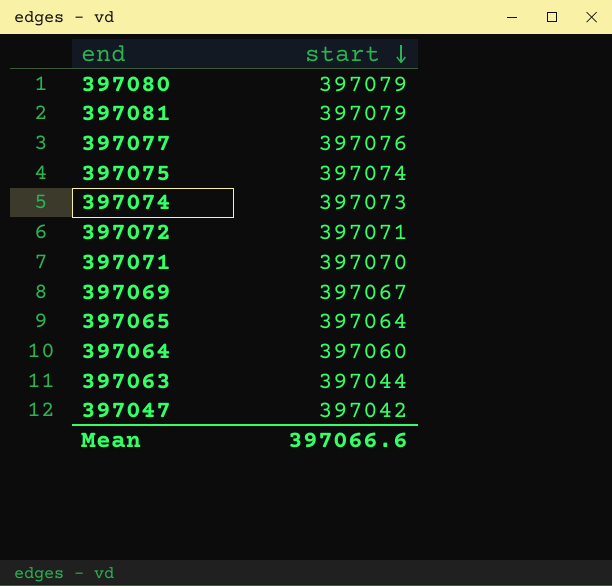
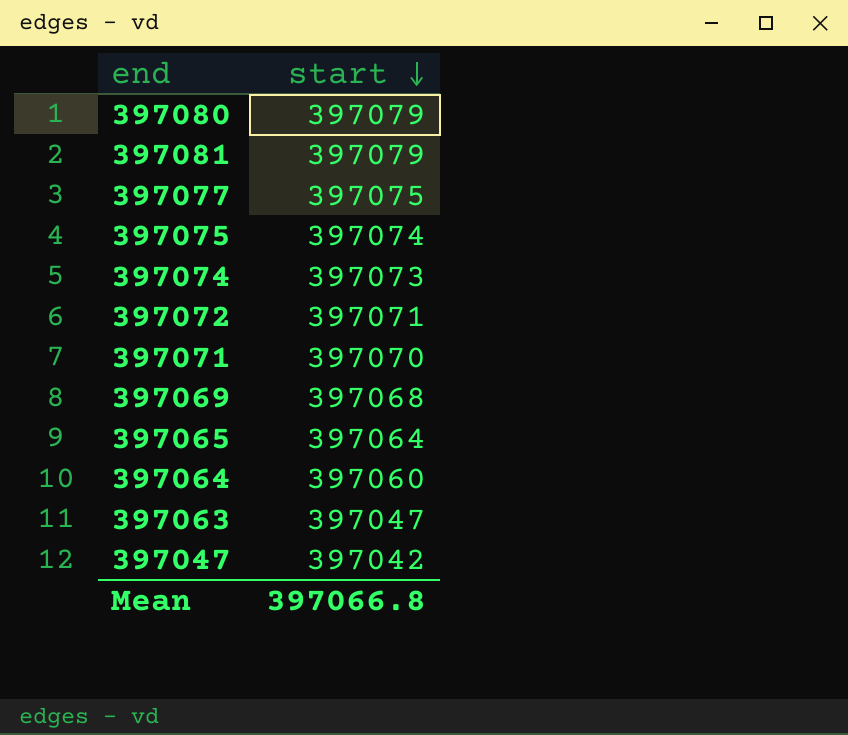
397077 | start: 397076 -> 397075
397069 | start: 397067 -> 397068
397063 | start: 397044 -> 397047
Mean | start: 397066.6 -> 397066.8

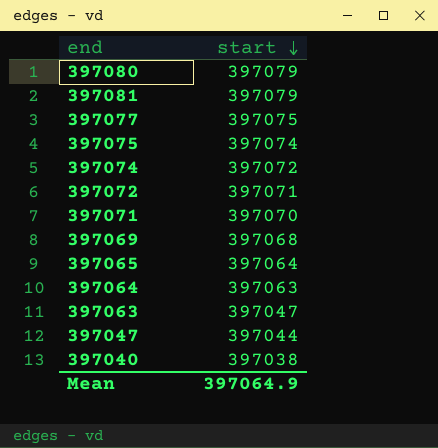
397074 | start: 397073 -> 397072
397064 | start: 397060 -> 397063
397047 | start: 397042 -> 397044
row 397040: none -> 397038
Mean | start: 397066.8 -> 397064.9

